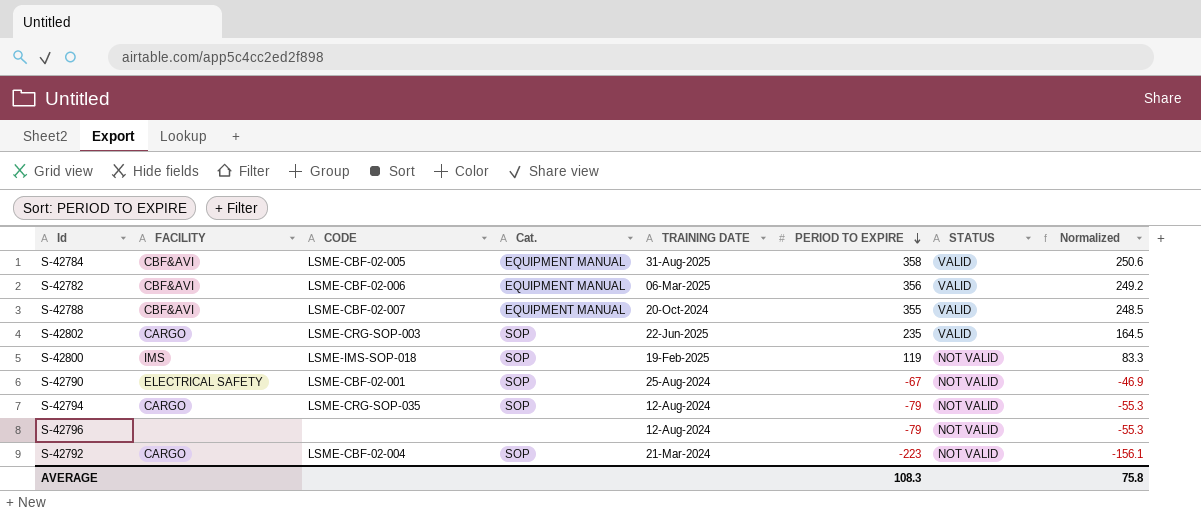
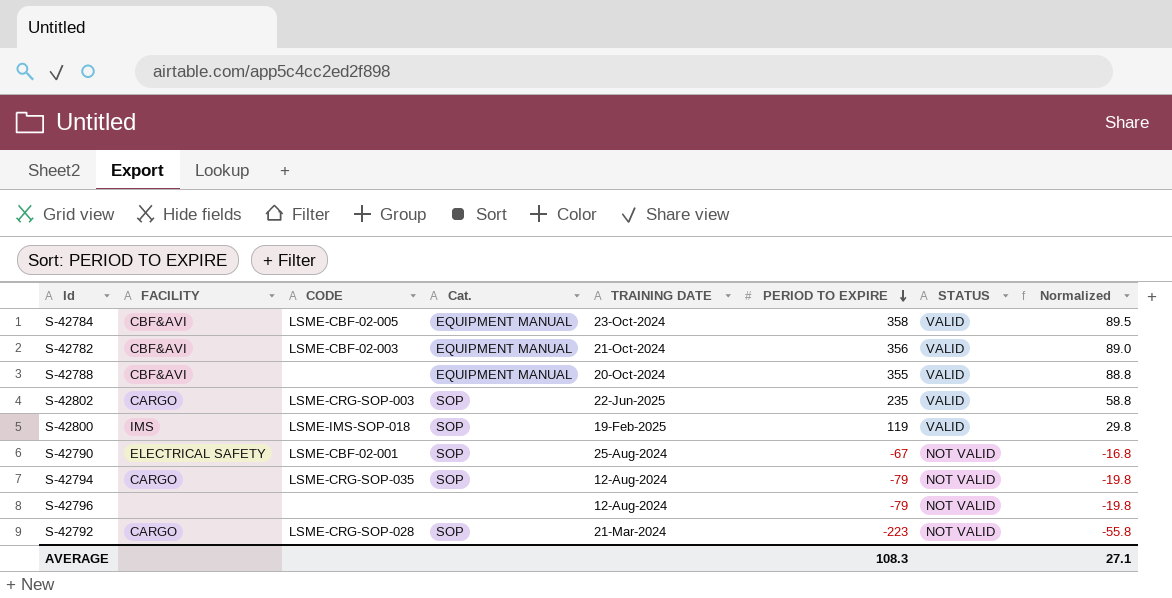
column Normalized | formula: [PERIOD TO EXPIRE] * 0.7 -> [PERIOD TO EXPIRE] * 0.25
S-42784 | TRAINING DATE: 31-Aug-2025 -> 23-Oct-2024
S-42782 | CODE: LSME-CBF-02-006 -> LSME-CBF-02-003
S-42782 | TRAINING DATE: 06-Mar-2025 -> 21-Oct-2024
S-42788 | CODE: LSME-CBF-02-007 -> none
S-42800 | STATUS: NOT VALID -> VALID
S-42792 | CODE: LSME-CBF-02-004 -> LSME-CRG-SOP-028
AVERAGE | Normalized: 75.8 -> 27.1

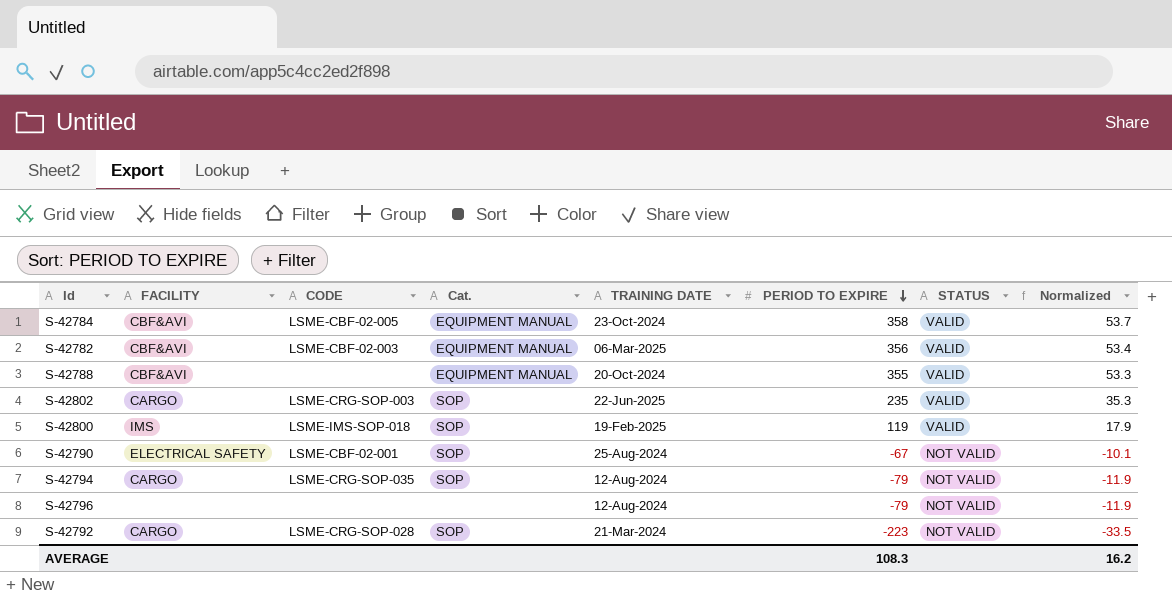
column Normalized | formula: [PERIOD TO EXPIRE] * 0.25 -> [PERIOD TO EXPIRE] * 0.15
S-42782 | TRAINING DATE: 21-Oct-2024 -> 06-Mar-2025
AVERAGE | Normalized: 27.1 -> 16.2

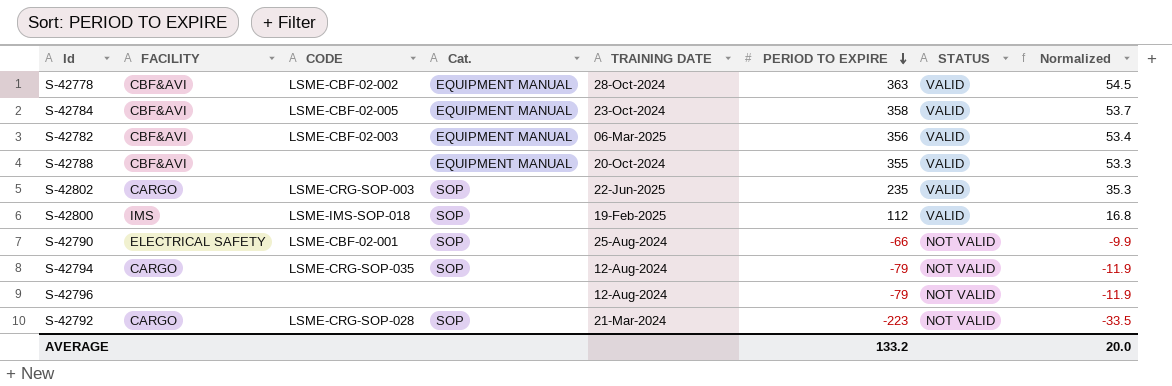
row S-42778: none -> CBF&AVI | LSME-CBF-02-002 | EQUIPMENT MANUAL | 28-Oct-2024 | 363 | VALID | 54.5
S-42800 | PERIOD TO EXPIRE: 119 -> 112
S-42800 | Normalized: 17.9 -> 16.8
S-42790 | PERIOD TO EXPIRE: -67 -> -66
S-42790 | Normalized: -10.1 -> -9.9
AVERAGE | PERIOD TO EXPIRE: 108.3 -> 133.2
AVERAGE | Normalized: 16.2 -> 20.0

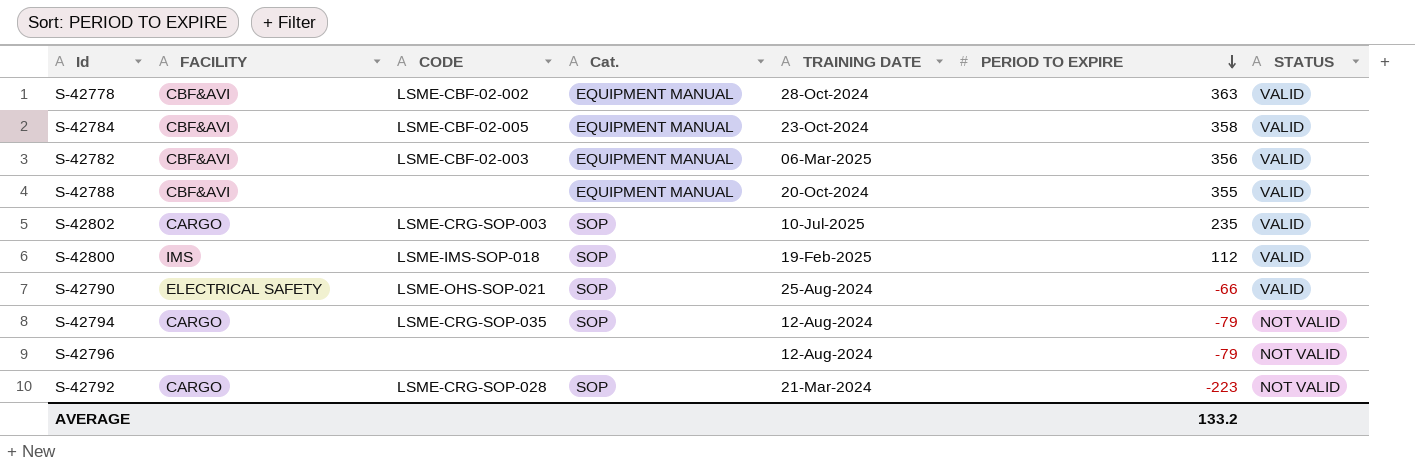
column Normalized | formula: [PERIOD TO EXPIRE] * 0.15 -> none
S-42802 | TRAINING DATE: 22-Jun-2025 -> 10-Jul-2025
S-42790 | CODE: LSME-CBF-02-001 -> LSME-OHS-SOP-021
S-42790 | STATUS: NOT VALID -> VALID

